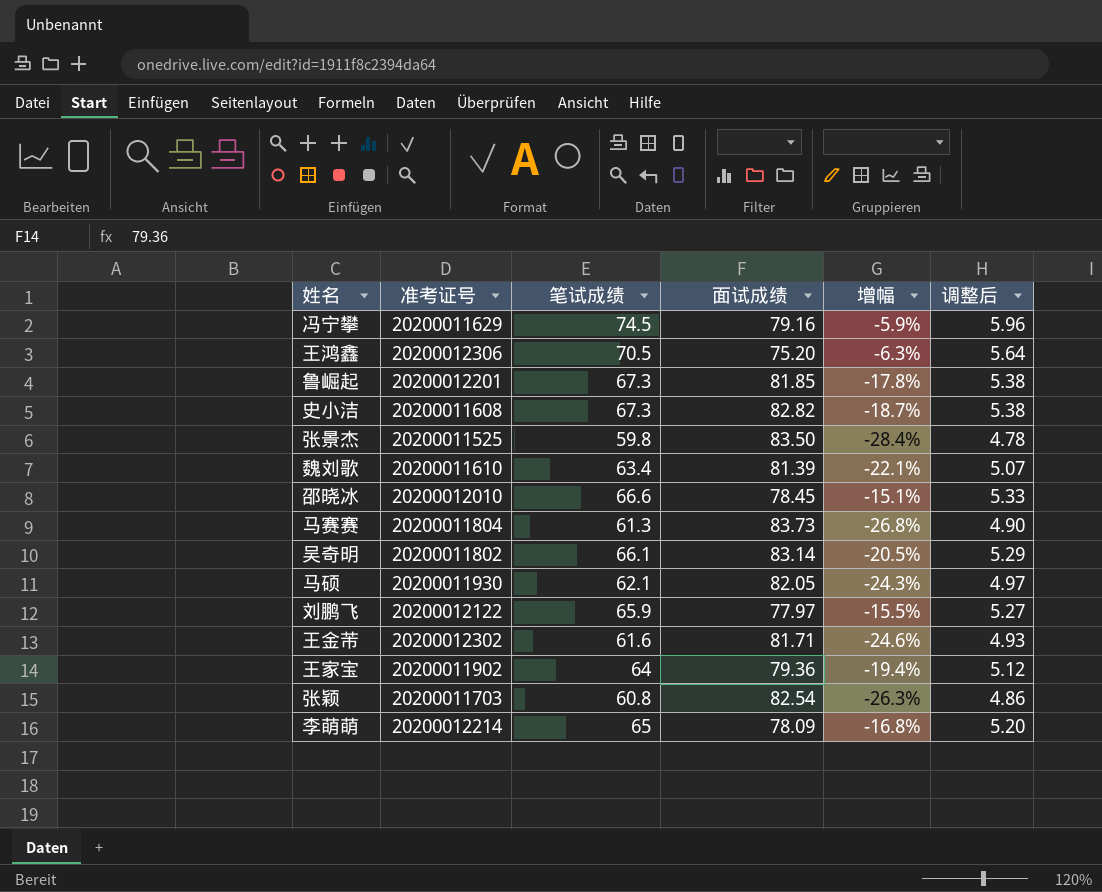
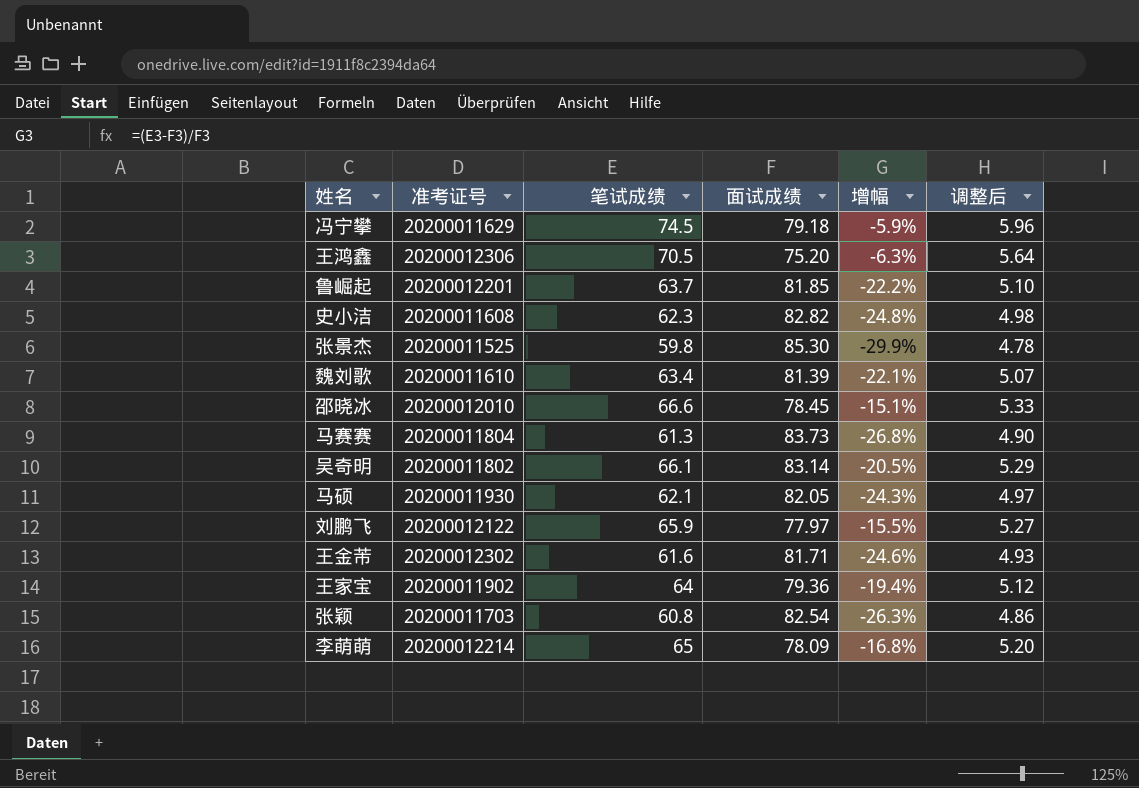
冯宁攀 | 面试成绩: 79.16 -> 79.18
鲁崛起 | 笔试成绩: 67.3 -> 63.7
鲁崛起 | 增幅: -17.8% -> -22.2%
鲁崛起 | 调整后: 5.38 -> 5.10
史小洁 | 笔试成绩: 67.3 -> 62.3
史小洁 | 增幅: -18.7% -> -24.8%
史小洁 | 调整后: 5.38 -> 4.98
张景杰 | 面试成绩: 83.50 -> 85.30
张景杰 | 增幅: -28.4% -> -29.9%

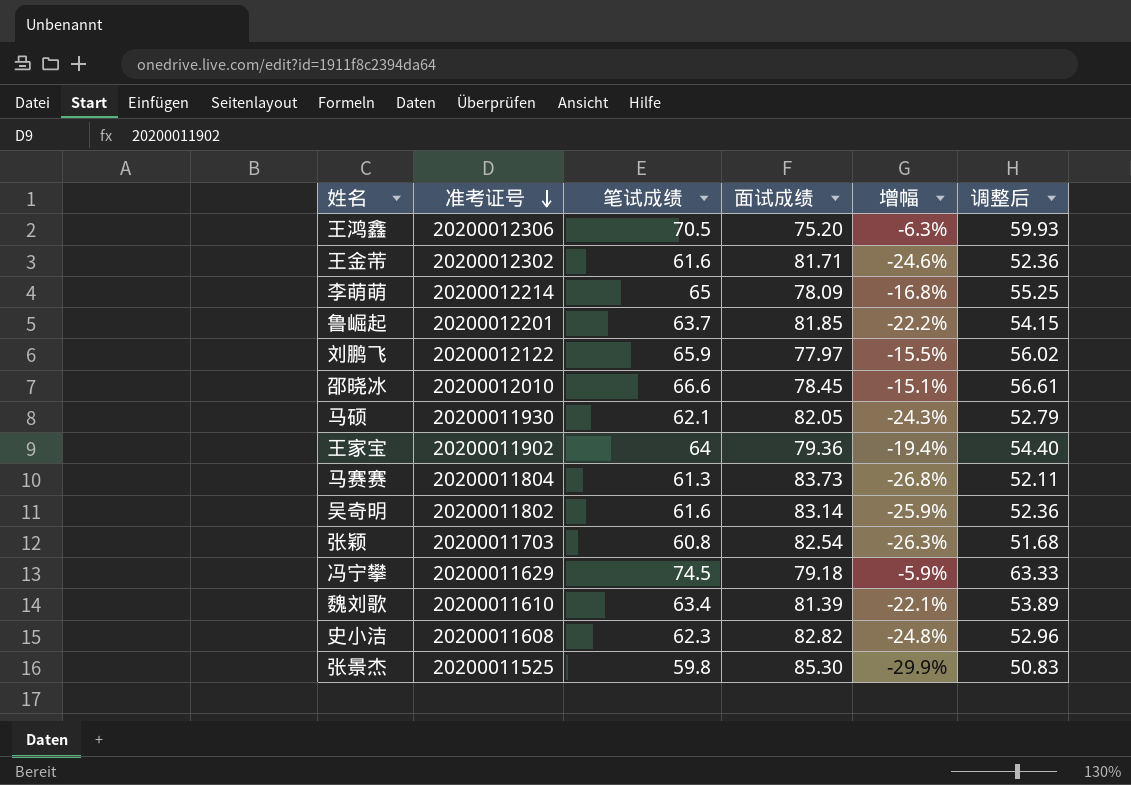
row order: none -> 准考证号 descending
column 调整后 | formula: [笔试成绩] * 0.08 -> [笔试成绩] * 0.85
吴奇明 | 笔试成绩: 66.1 -> 61.6
吴奇明 | 增幅: -20.5% -> -25.9%

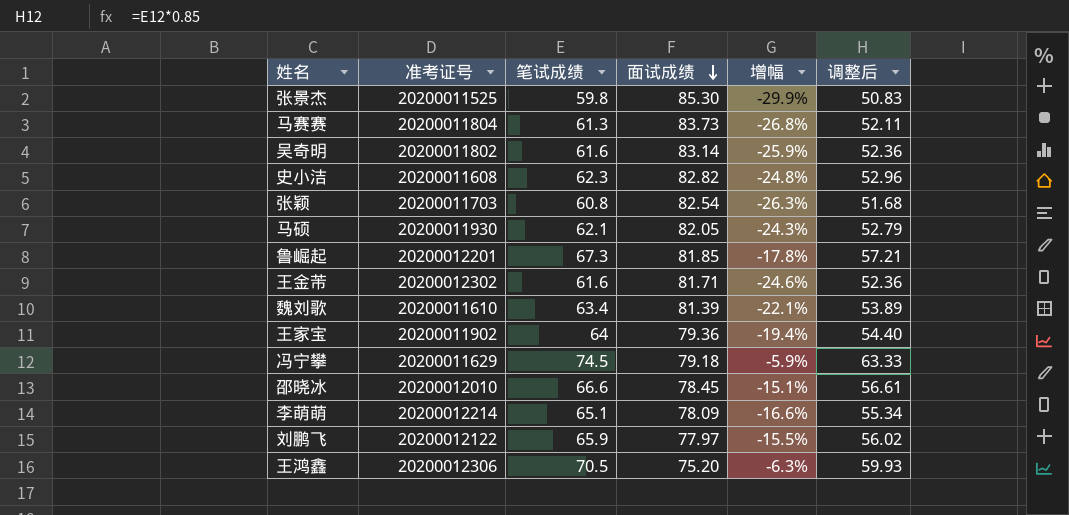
row order: 准考证号 descending -> 面试成绩 descending
鲁崛起 | 笔试成绩: 63.7 -> 67.3
鲁崛起 | 增幅: -22.2% -> -17.8%
鲁崛起 | 调整后: 54.15 -> 57.21
李萌萌 | 笔试成绩: 65 -> 65.1
李萌萌 | 增幅: -16.8% -> -16.6%
李萌萌 | 调整后: 55.25 -> 55.34

